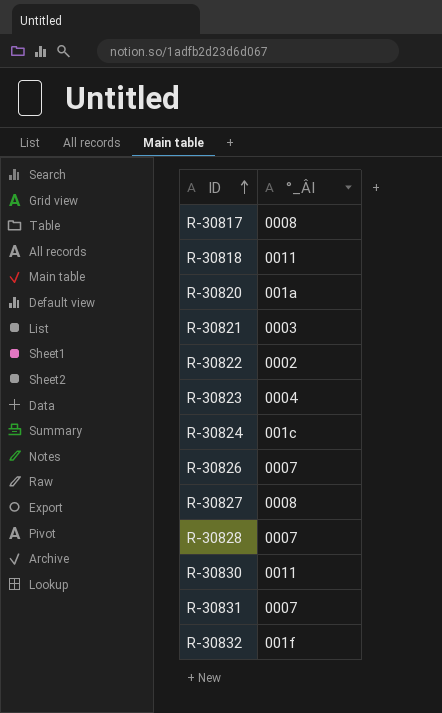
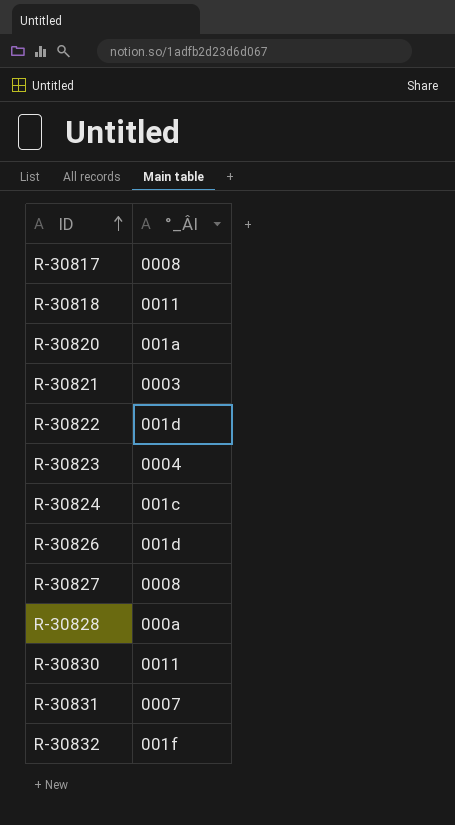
R-30822 | °_ÂI: 0002 -> 001d
R-30826 | °_ÂI: 0007 -> 001d
R-30828 | °_ÂI: 0007 -> 000a

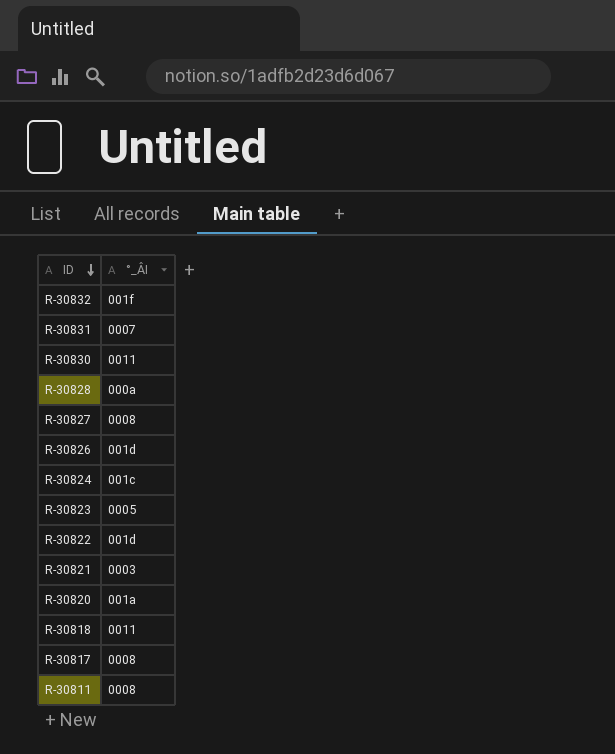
row order: ID ascending -> ID descending
R-30823 | °_ÂI: 0004 -> 0005
row R-30811: none -> 0008

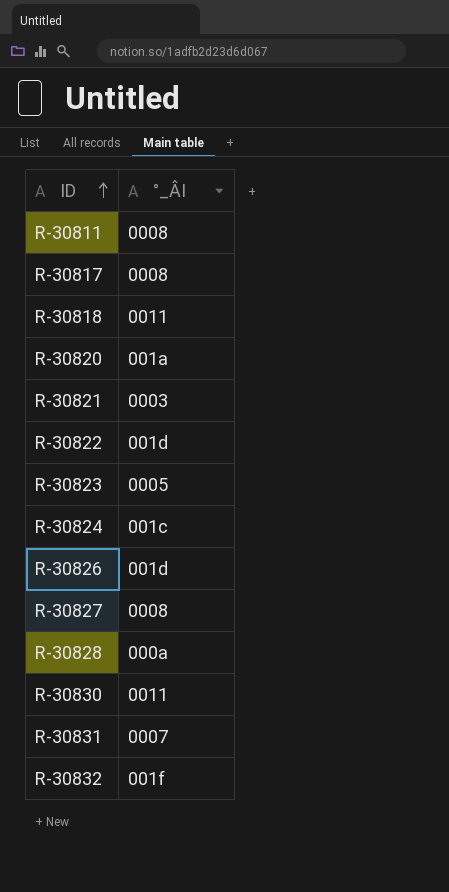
row order: ID descending -> ID ascending

